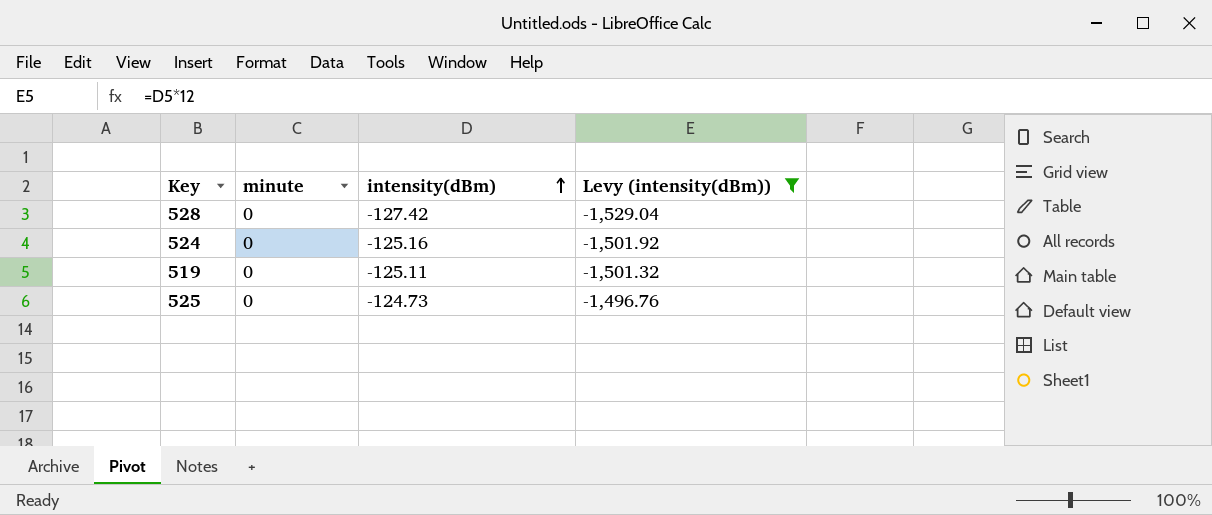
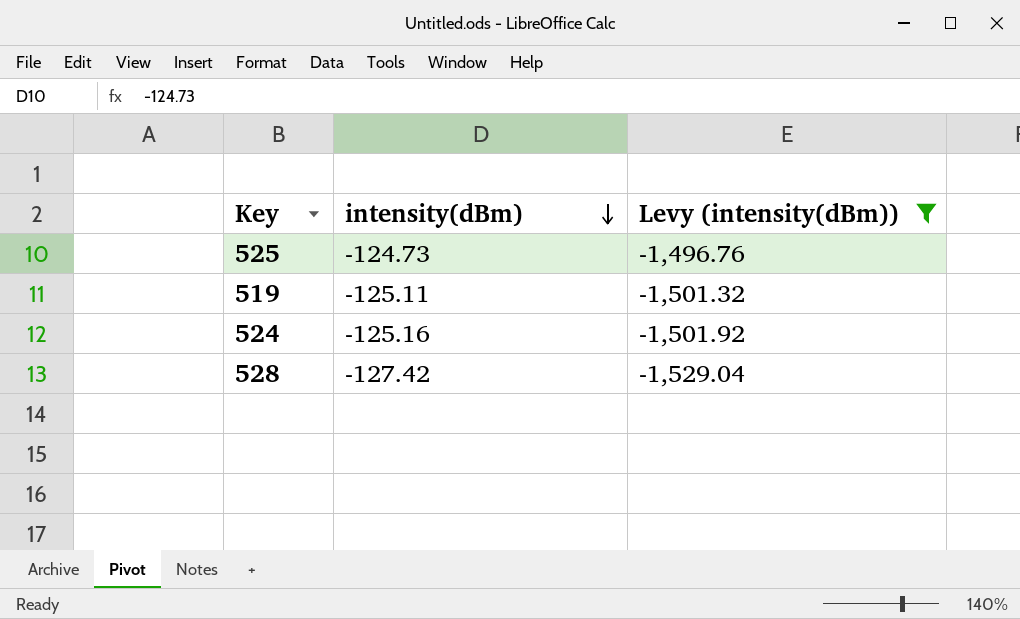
row order: intensity(dBm) ascending -> intensity(dBm) descending
column minute | position: 2 -> none

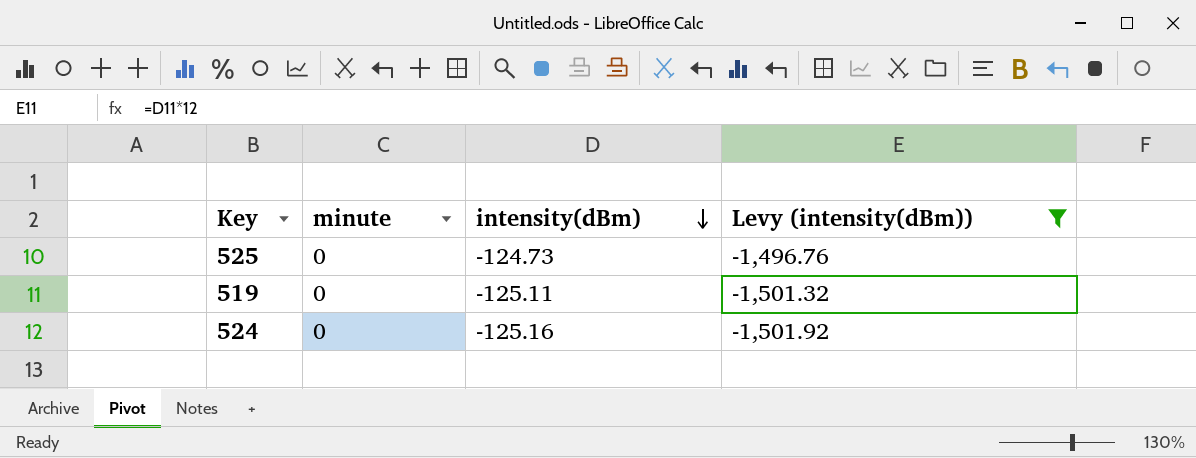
column minute | position: none -> 2
row 528: -127.42 | -1,529.04 -> none

